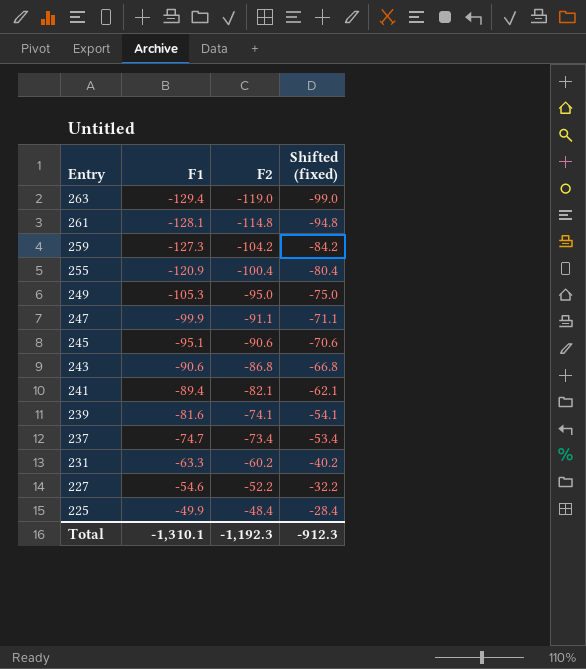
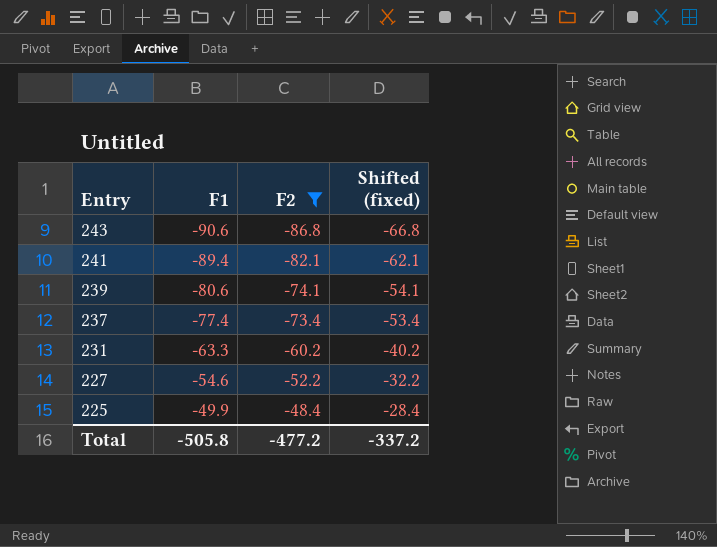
filter: none -> F2 >= -86.8
239 | F1: -81.6 -> -80.6
237 | F1: -74.7 -> -77.4
Total | F1: -1,310.1 -> -505.8
Total | F2: -1,192.3 -> -477.2
Total | Shifted (fixed): -912.3 -> -337.2

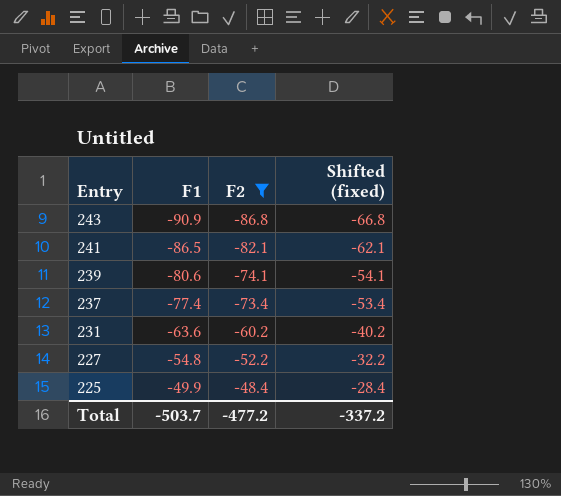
243 | F1: -90.6 -> -90.9
241 | F1: -89.4 -> -86.5
231 | F1: -63.3 -> -63.6
227 | F1: -54.6 -> -54.8
Total | F1: -505.8 -> -503.7

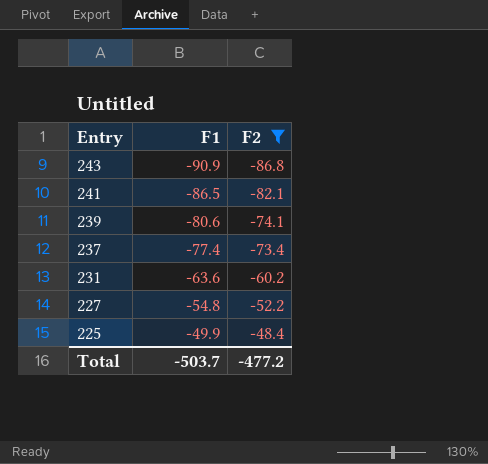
column Shifted (fixed) | formula: [F2] + 20 -> none

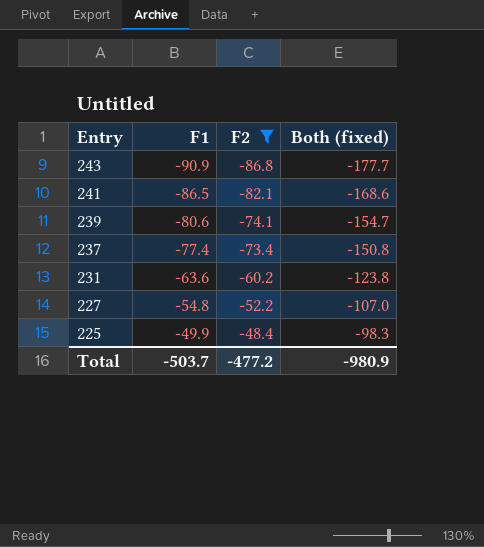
column Both (fixed) | formula: none -> [F1] + [F2]

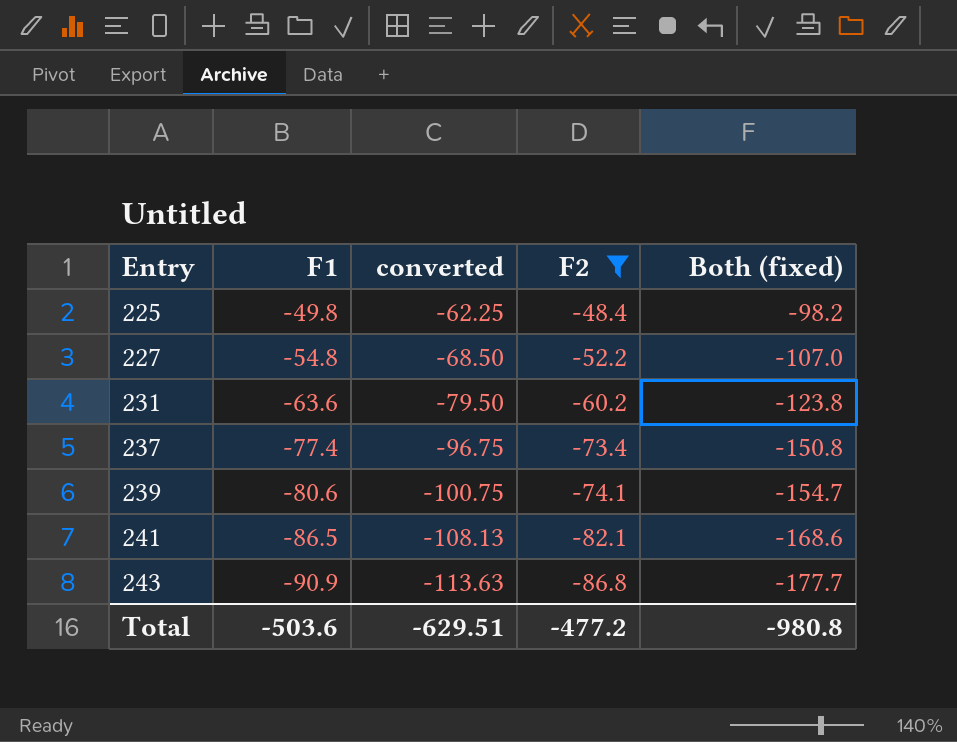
row order: Entry descending -> Entry ascending
column converted | formula: none -> [F1] * 1.25
225 | F1: -49.9 -> -49.8
225 | Both (fixed): -98.3 -> -98.2
Total | F1: -503.7 -> -503.6
Total | Both (fixed): -980.9 -> -980.8

